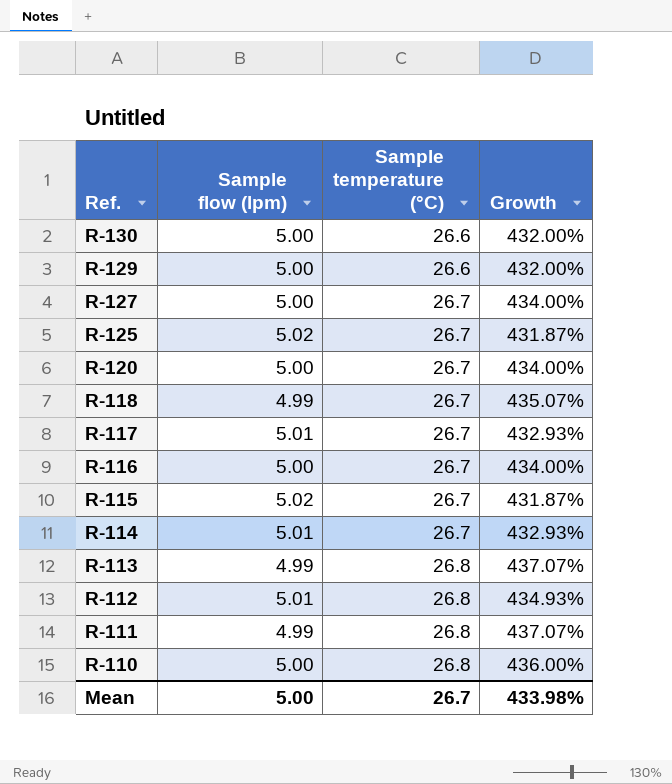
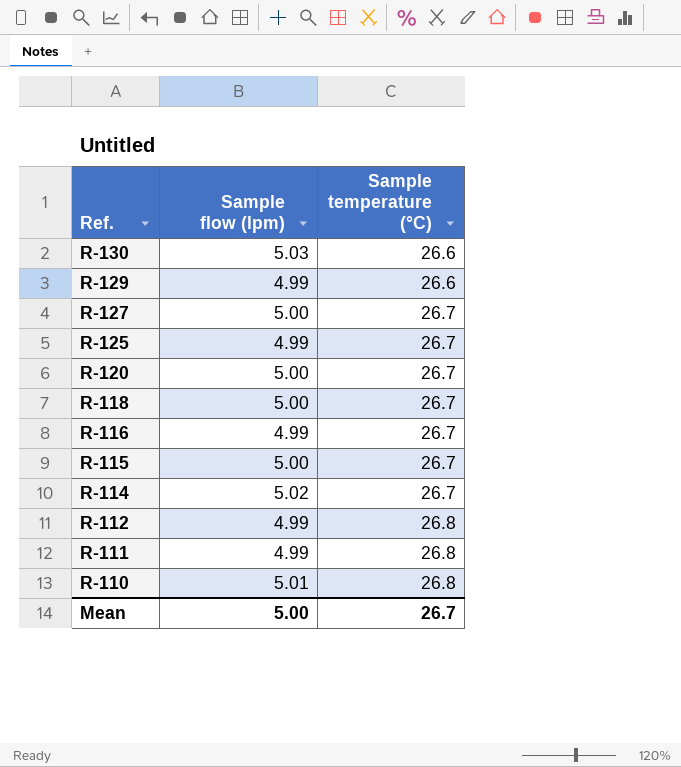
column Growth | formula: ([Sample temperature (°C)] - [Sample flow (lpm)]) / [Sample flow (lpm)] -> none
row R-117: 5.01 | 26.7 | 432.93% -> none
row R-113: 4.99 | 26.8 | 437.07% -> none
R-130 | Sample flow (lpm): 5.00 -> 5.03
R-129 | Sample flow (lpm): 5.00 -> 4.99
R-125 | Sample flow (lpm): 5.02 -> 4.99
R-118 | Sample flow (lpm): 4.99 -> 5.00
R-116 | Sample flow (lpm): 5.00 -> 4.99
R-115 | Sample flow (lpm): 5.02 -> 5.00
R-114 | Sample flow (lpm): 5.01 -> 5.02
R-112 | Sample flow (lpm): 5.01 -> 4.99
R-110 | Sample flow (lpm): 5.00 -> 5.01

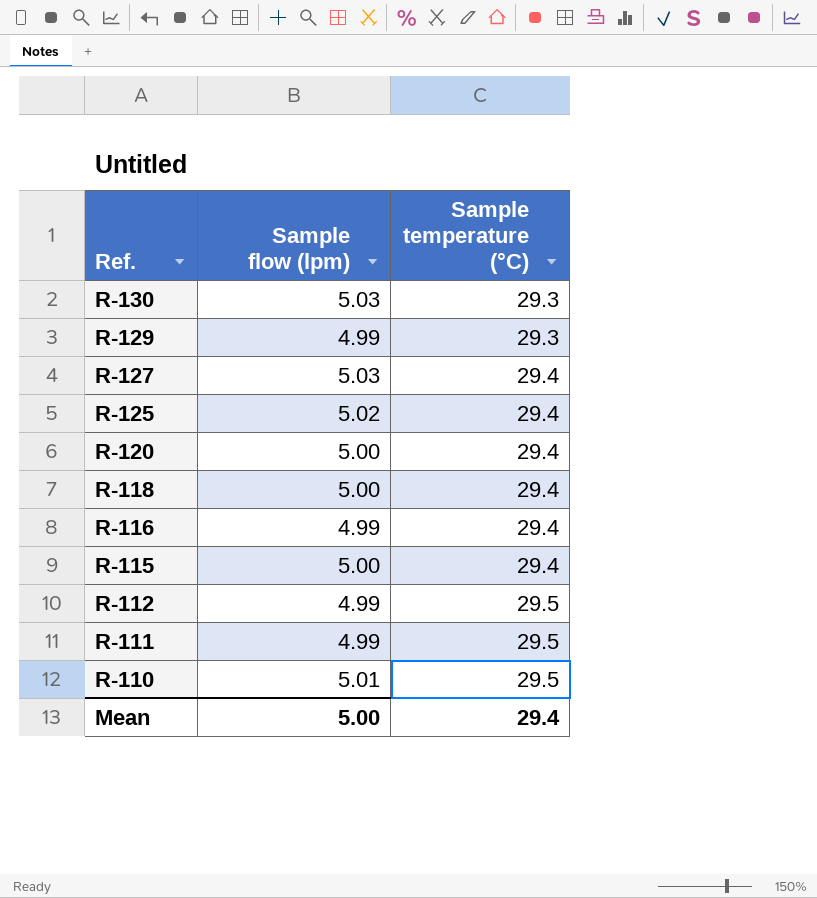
row R-114: 5.02 | 26.7 -> none
R-130 | Sample temperature (°C): 26.6 -> 29.3
R-129 | Sample temperature (°C): 26.6 -> 29.3
R-127 | Sample flow (lpm): 5.00 -> 5.03
R-127 | Sample temperature (°C): 26.7 -> 29.4
R-125 | Sample flow (lpm): 4.99 -> 5.02
R-125 | Sample temperature (°C): 26.7 -> 29.4
R-120 | Sample temperature (°C): 26.7 -> 29.4
R-118 | Sample temperature (°C): 26.7 -> 29.4
R-116 | Sample temperature (°C): 26.7 -> 29.4
R-115 | Sample temperature (°C): 26.7 -> 29.4
R-112 | Sample temperature (°C): 26.8 -> 29.5
R-111 | Sample temperature (°C): 26.8 -> 29.5
R-110 | Sample temperature (°C): 26.8 -> 29.5
Mean | Sample temperature (°C): 26.7 -> 29.4

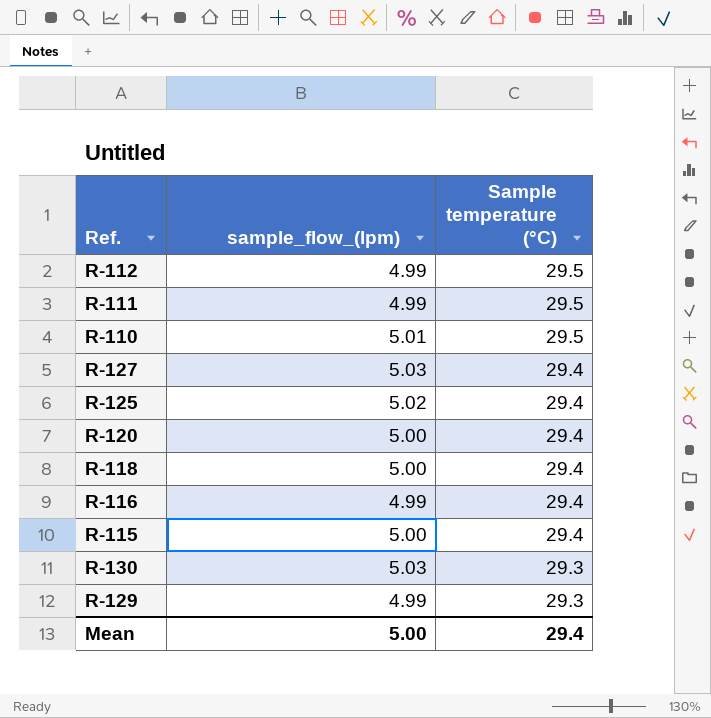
row order: Ref. descending -> Sample temperature (°C) descending
column name: Sample flow (lpm) -> sample_flow_(lpm)

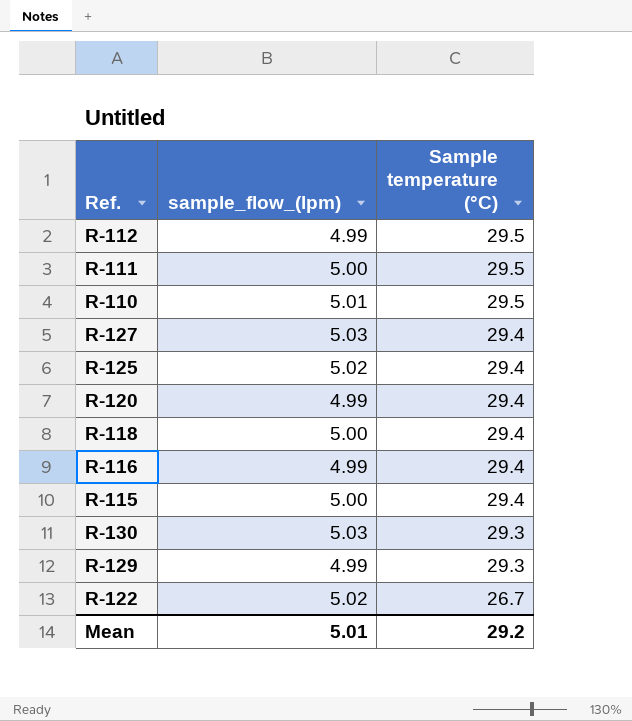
R-111 | sample_flow_(lpm): 4.99 -> 5.00
R-120 | sample_flow_(lpm): 5.00 -> 4.99
row R-122: none -> 5.02 | 26.7
Mean | sample_flow_(lpm): 5.00 -> 5.01
Mean | Sample temperature (°C): 29.4 -> 29.2

